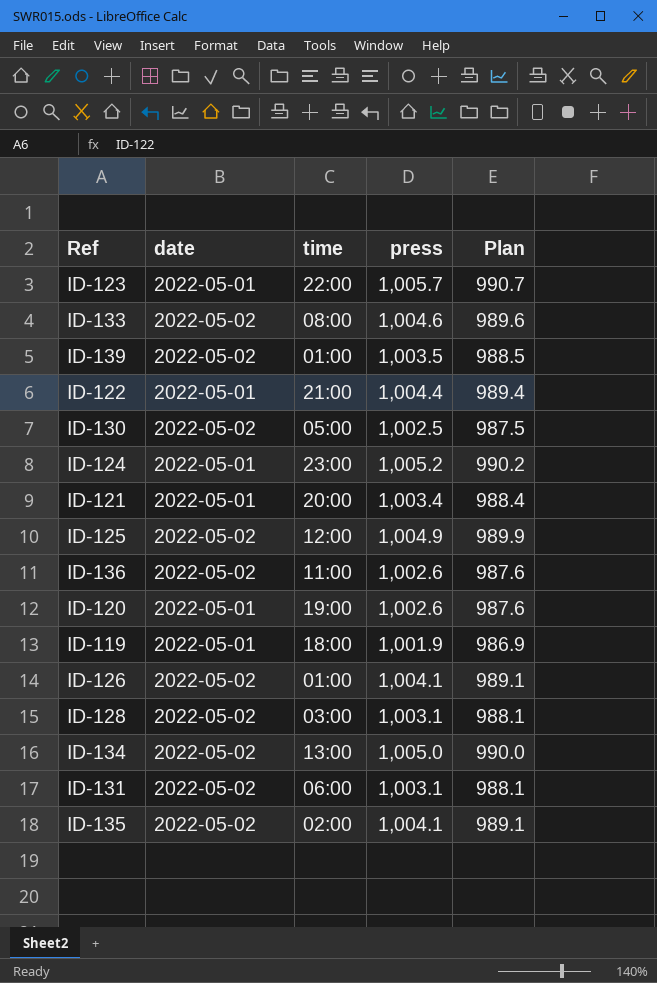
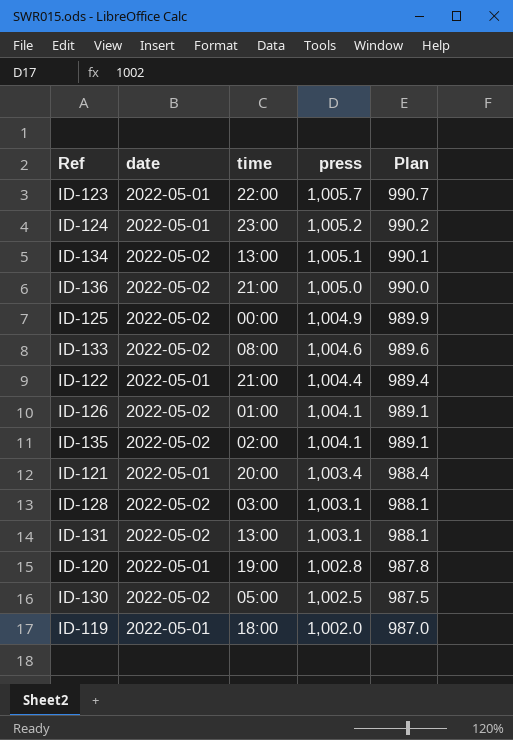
row order: none -> press descending
row ID-139: 2022-05-02 | 01:00 | 1,003.5 | 988.5 -> none
ID-134 | press: 1,005.0 -> 1,005.1
ID-134 | Plan: 990.0 -> 990.1
ID-136 | time: 11:00 -> 21:00
ID-136 | press: 1,002.6 -> 1,005.0
ID-136 | Plan: 987.6 -> 990.0
ID-125 | time: 12:00 -> 00:00
ID-131 | time: 06:00 -> 13:00
ID-120 | press: 1,002.6 -> 1,002.8
ID-120 | Plan: 987.6 -> 987.8
ID-119 | press: 1,001.9 -> 1,002.0
ID-119 | Plan: 986.9 -> 987.0

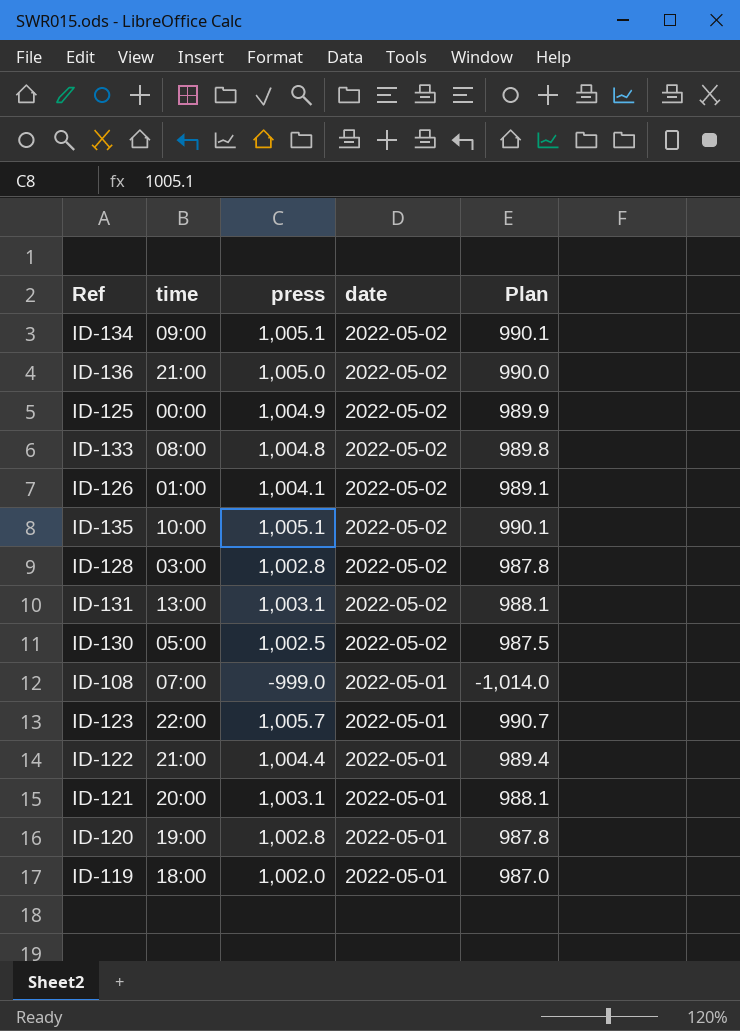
row order: press descending -> date descending
column date | position: 2 -> 4
row ID-124: 2022-05-01 | 23:00 | 1,005.2 | 990.2 -> none
ID-134 | time: 13:00 -> 09:00
ID-133 | press: 1,004.6 -> 1,004.8
ID-133 | Plan: 989.6 -> 989.8
ID-135 | time: 02:00 -> 10:00
ID-135 | press: 1,004.1 -> 1,005.1
ID-135 | Plan: 989.1 -> 990.1
ID-128 | press: 1,003.1 -> 1,002.8
ID-128 | Plan: 988.1 -> 987.8
row ID-108: none -> 07:00 | -999.0 | 2022-05-01 | -1,014.0
ID-121 | press: 1,003.4 -> 1,003.1
ID-121 | Plan: 988.4 -> 988.1

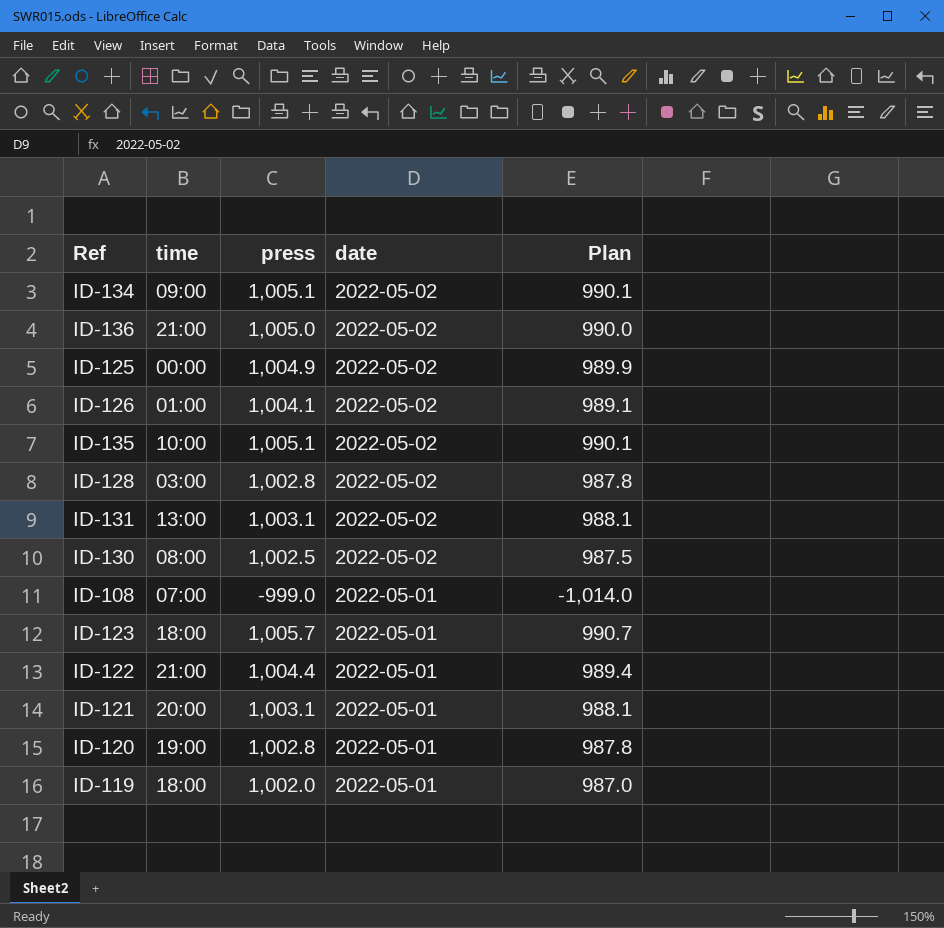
row ID-133: 08:00 | 1,004.8 | 2022-05-02 | 989.8 -> none
ID-130 | time: 05:00 -> 08:00
ID-123 | time: 22:00 -> 18:00

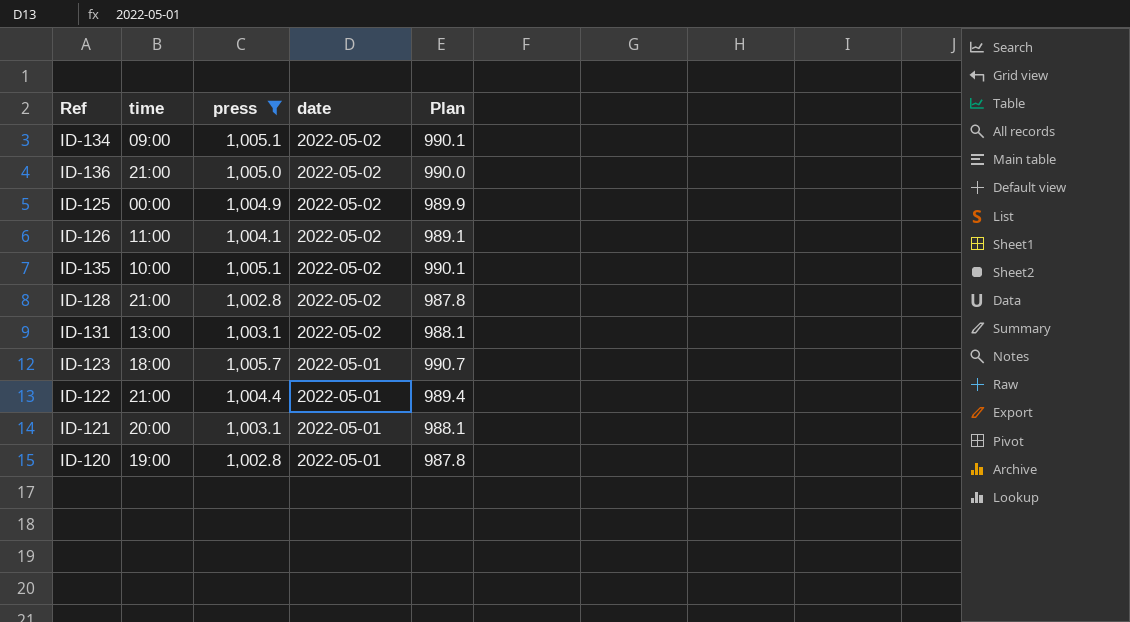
filter: none -> press >= 1,002.8
ID-126 | time: 01:00 -> 11:00
ID-128 | time: 03:00 -> 21:00

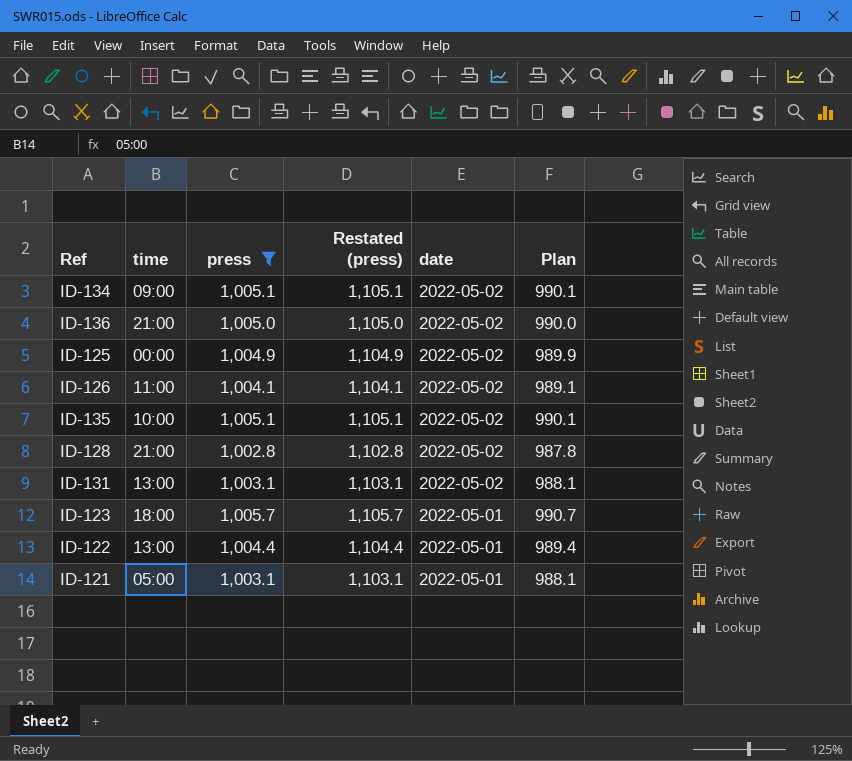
column Restated (press) | formula: none -> [press] + 100
row ID-120: 19:00 | 1,002.8 | 2022-05-01 | 987.8 -> none
ID-122 | time: 21:00 -> 13:00
ID-121 | time: 20:00 -> 05:00

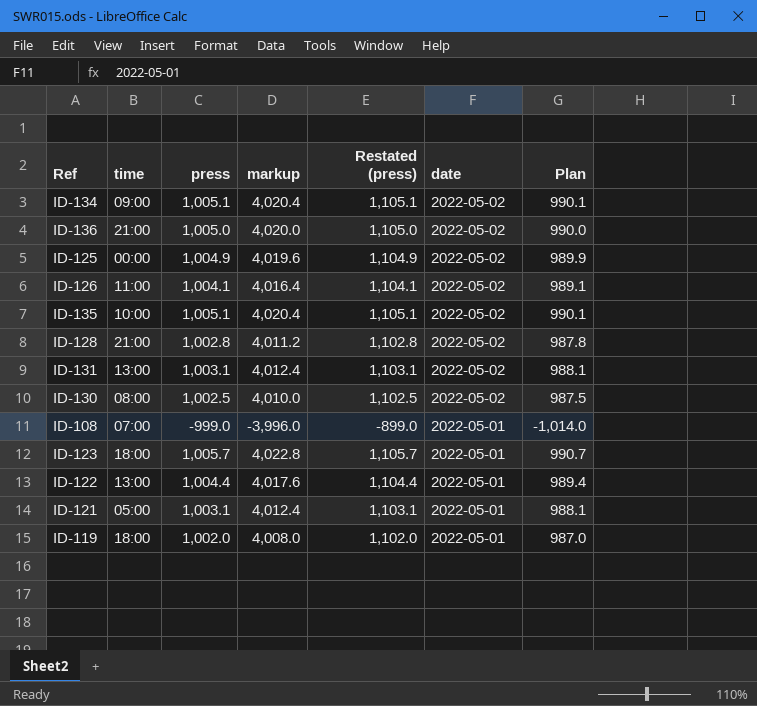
filter: press >= 1,002.8 -> none
column markup | formula: none -> [press] * 4

